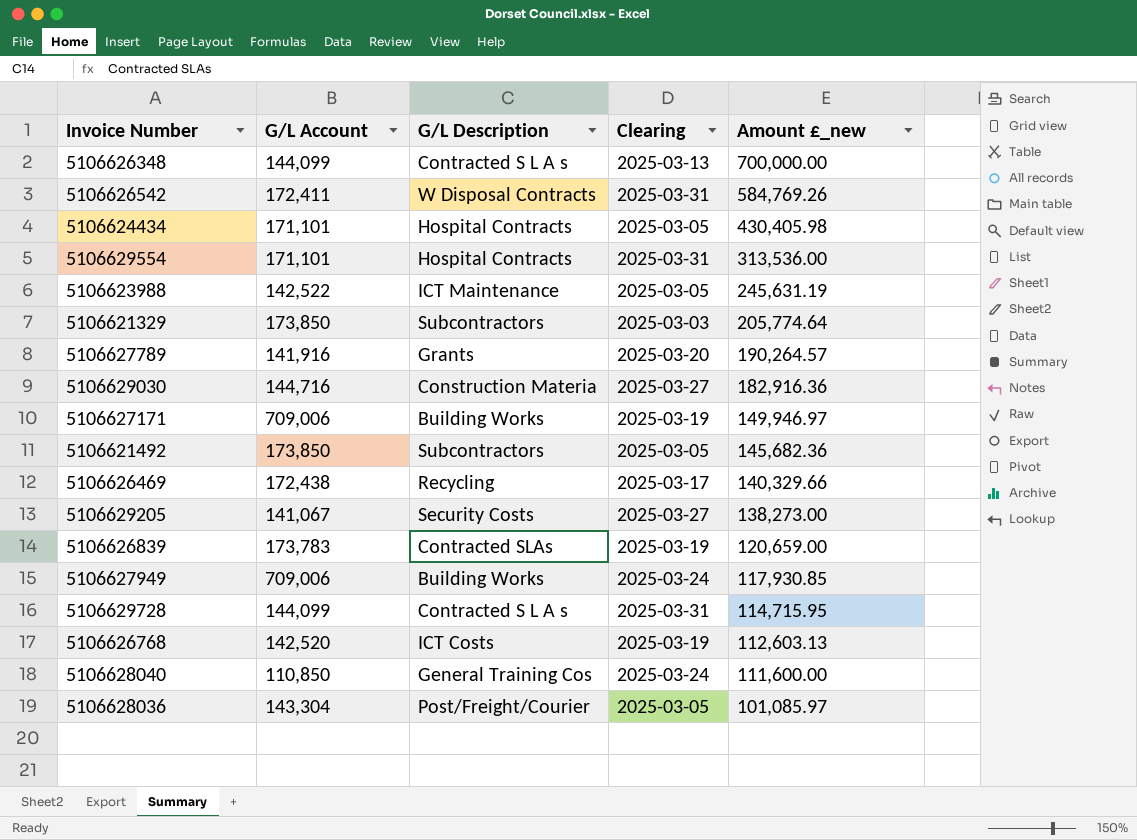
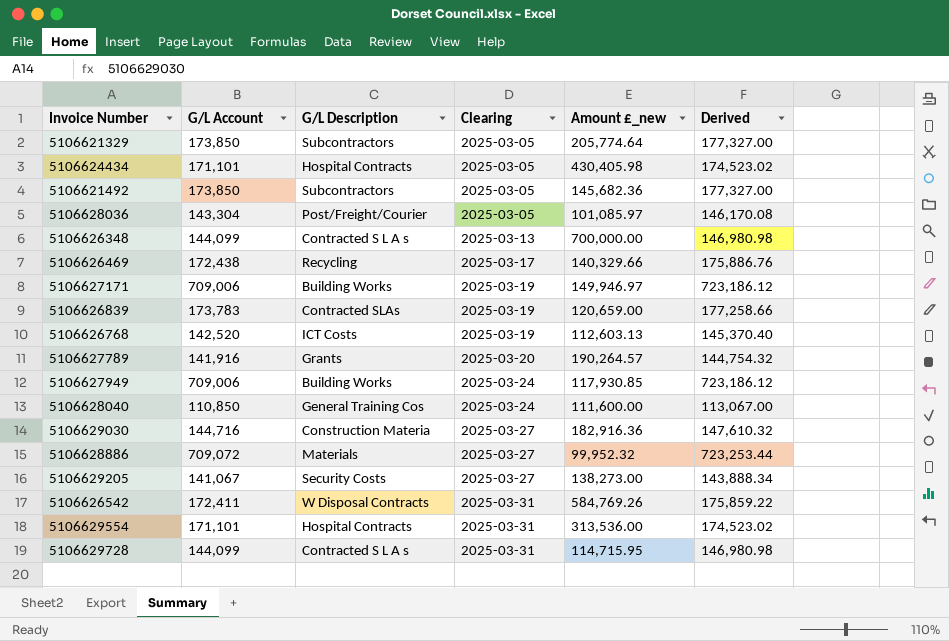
row order: Amount £_new descending -> Clearing ascending
column Derived | formula: none -> [G/L Account] * 1.02
row 5106623988: 142,522 | ICT Maintenance | 2025-03-05 | 245,631.19 -> none
5106621329 | Clearing: 2025-03-03 -> 2025-03-05
row 5106628886: none -> 709,072 | Materials | 2025-03-27 | 99,952.32 | 723,253.44

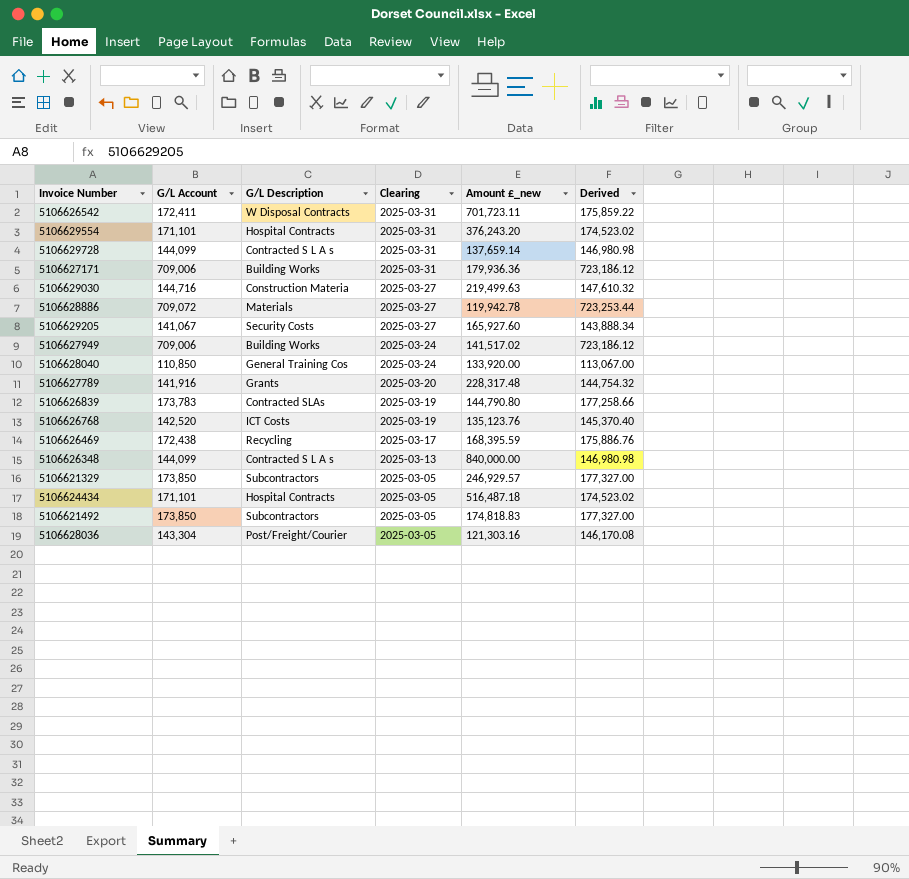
row order: Clearing ascending -> Clearing descending
5106626542 | Amount £_new: 584,769.26 -> 701,723.11
5106629554 | Amount £_new: 313,536.00 -> 376,243.20
5106629728 | Amount £_new: 114,715.95 -> 137,659.14
5106627171 | Clearing: 2025-03-19 -> 2025-03-31
5106627171 | Amount £_new: 149,946.97 -> 179,936.36
5106629030 | Amount £_new: 182,916.36 -> 219,499.63
5106628886 | Amount £_new: 99,952.32 -> 119,942.78
5106629205 | Amount £_new: 138,273.00 -> 165,927.60
5106627949 | Amount £_new: 117,930.85 -> 141,517.02
5106628040 | Amount £_new: 111,600.00 -> 133,920.00
5106627789 | Amount £_new: 190,264.57 -> 228,317.48
5106626839 | Amount £_new: 120,659.00 -> 144,790.80
5106626768 | Amount £_new: 112,603.13 -> 135,123.76
5106626469 | Amount £_new: 140,329.66 -> 168,395.59
5106626348 | Amount £_new: 700,000.00 -> 840,000.00
5106621329 | Amount £_new: 205,774.64 -> 246,929.57
5106624434 | Amount £_new: 430,405.98 -> 516,487.18
5106621492 | Amount £_new: 145,682.36 -> 174,818.83
5106628036 | Amount £_new: 101,085.97 -> 121,303.16

